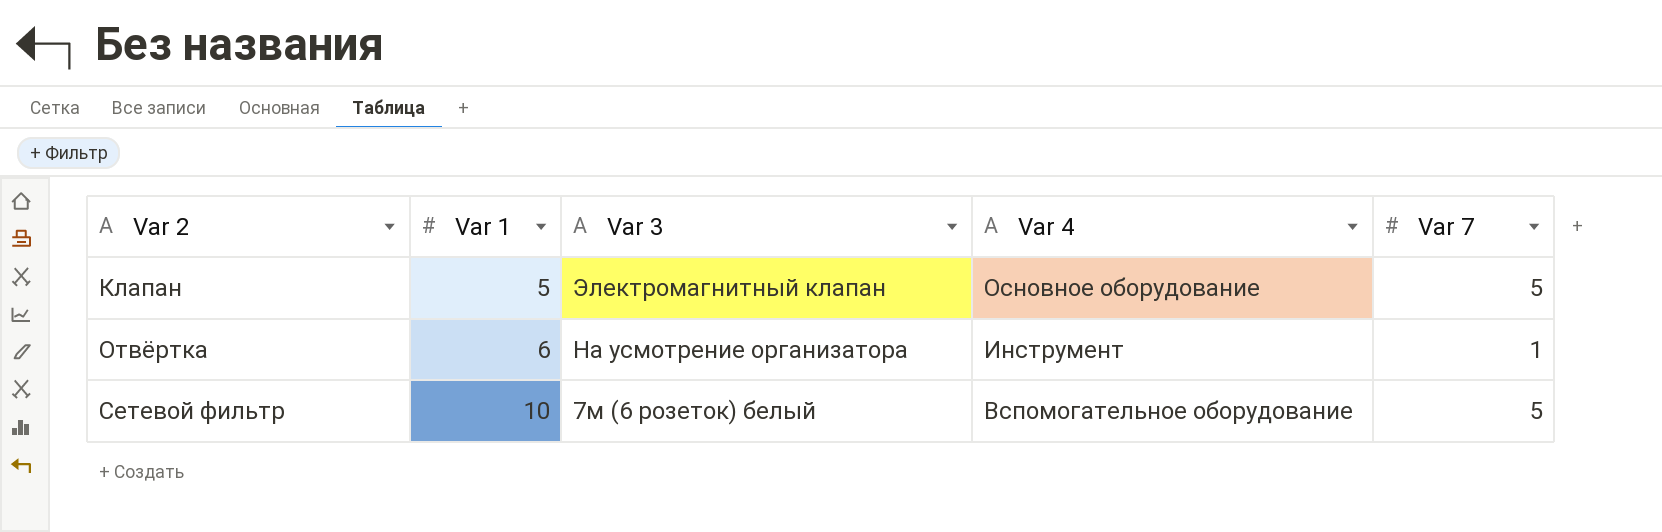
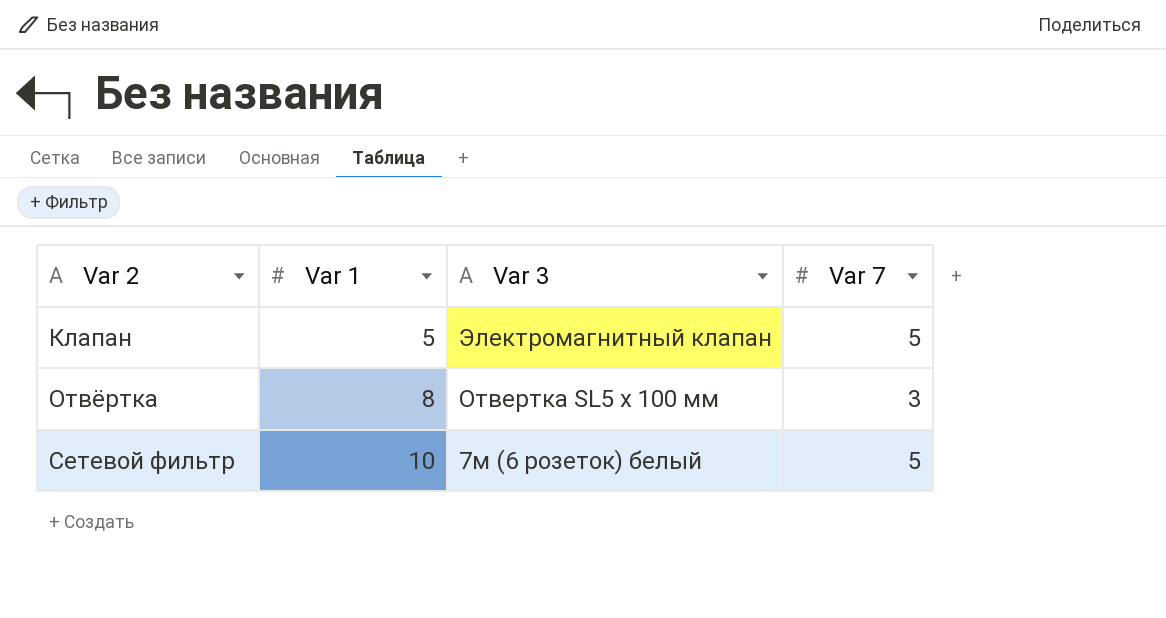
column Var 4 | position: 4 -> none
Отвёртка | Var 1: 6 -> 8
Отвёртка | Var 3: На усмотрение организатора -> Отвертка SL5 x 100 мм
Отвёртка | Var 7: 1 -> 3

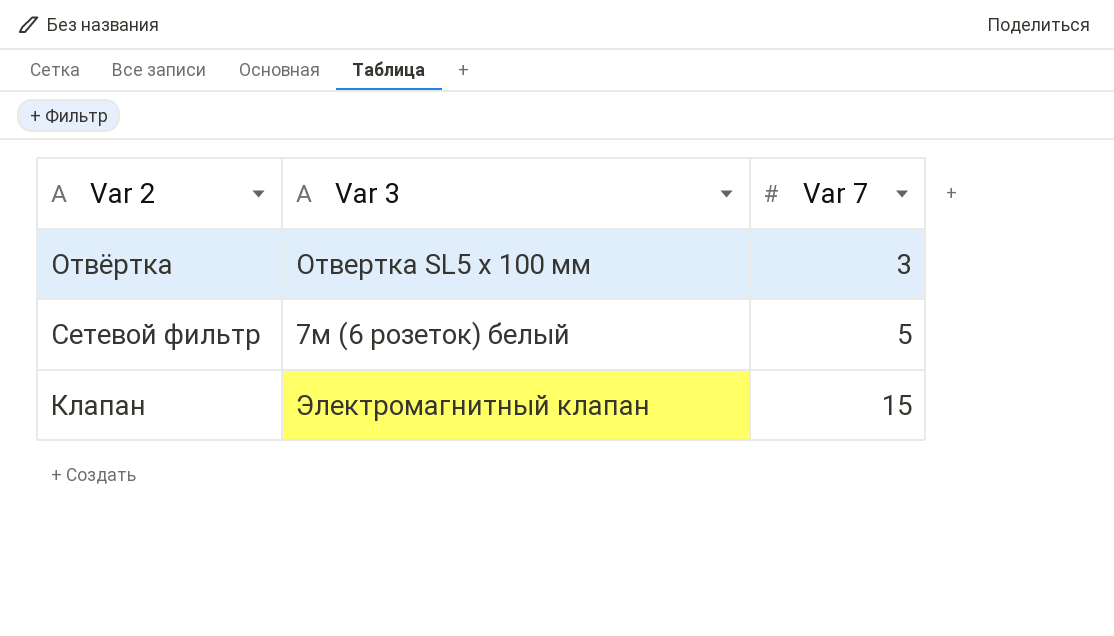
row order: Var 2 ascending -> Var 7 ascending
column Var 1 | position: 2 -> none
Клапан | Var 7: 5 -> 15

